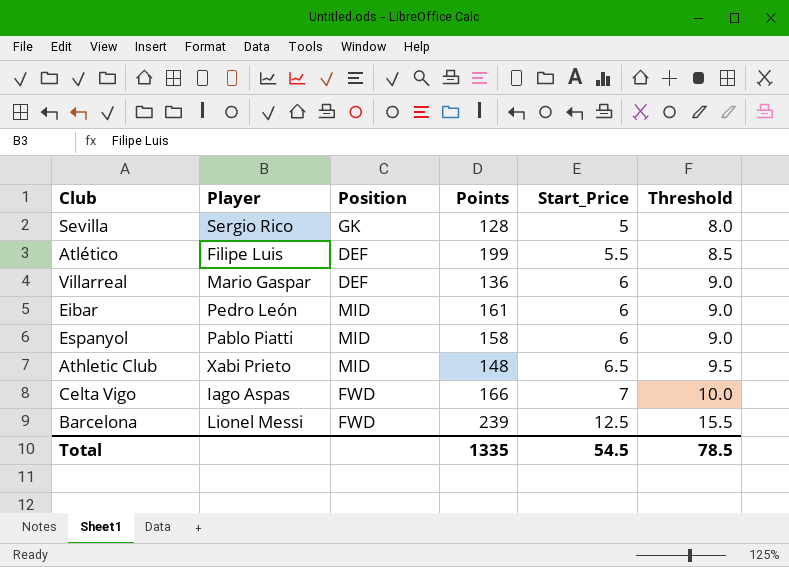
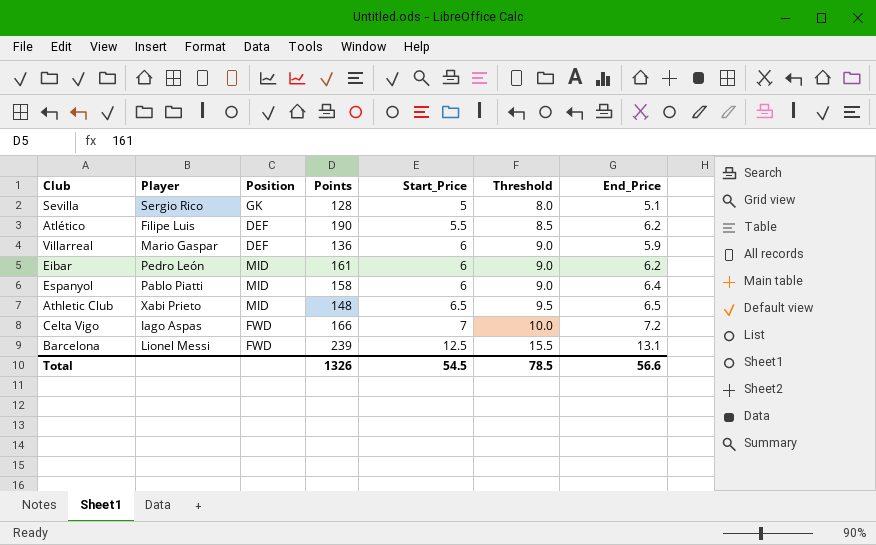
column End_Price | position: none -> 7
Atlético | Points: 199 -> 190
Total | Points: 1335 -> 1326

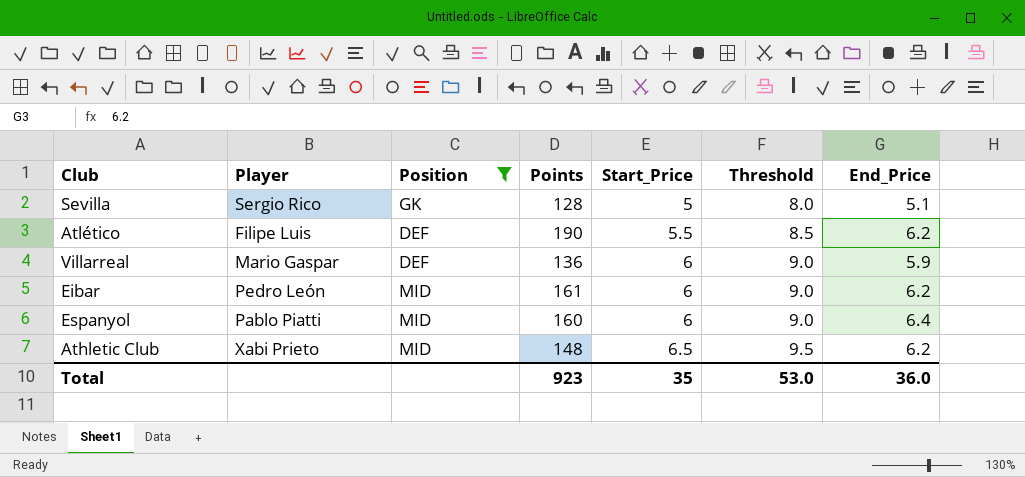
filter: none -> Position != FWD
Espanyol | Points: 158 -> 160
Athletic Club | End_Price: 6.5 -> 6.2
Total | Points: 1326 -> 923
Total | Start_Price: 54.5 -> 35
Total | Threshold: 78.5 -> 53.0
Total | End_Price: 56.6 -> 36.0

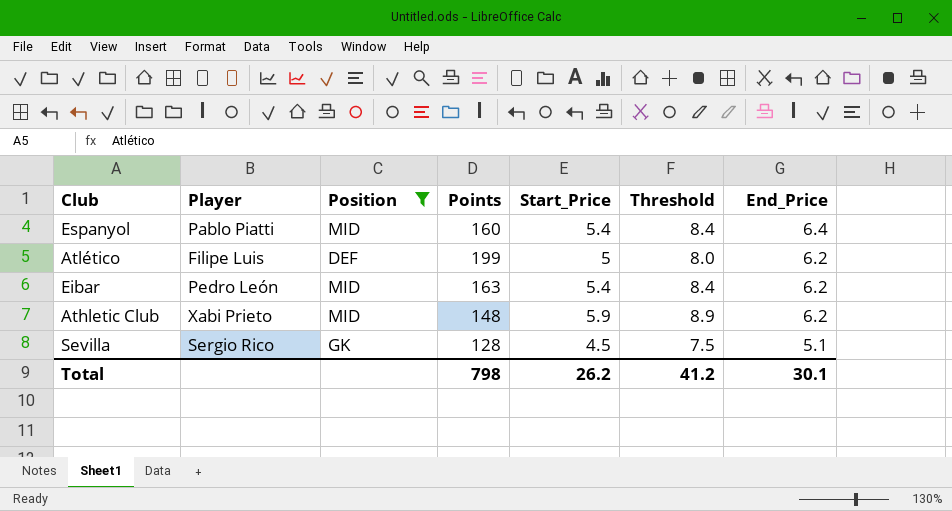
row order: Start_Price ascending -> End_Price descending
row Villarreal: Mario Gaspar | DEF | 136 | 6 | 9.0 | 5.9 -> none
Espanyol | Start_Price: 6 -> 5.4
Espanyol | Threshold: 9.0 -> 8.4
Atlético | Points: 190 -> 199
Atlético | Start_Price: 5.5 -> 5
Atlético | Threshold: 8.5 -> 8.0
Eibar | Points: 161 -> 163
Eibar | Start_Price: 6 -> 5.4
Eibar | Threshold: 9.0 -> 8.4
Athletic Club | Start_Price: 6.5 -> 5.9
Athletic Club | Threshold: 9.5 -> 8.9
Sevilla | Start_Price: 5 -> 4.5
Sevilla | Threshold: 8.0 -> 7.5
Total | Points: 923 -> 798
Total | Start_Price: 35 -> 26.2
Total | Threshold: 53.0 -> 41.2
Total | End_Price: 36.0 -> 30.1

